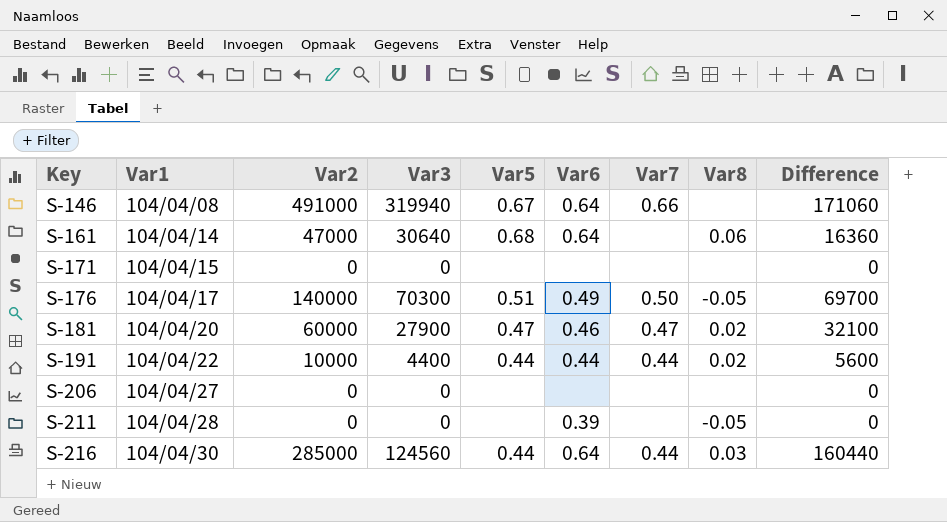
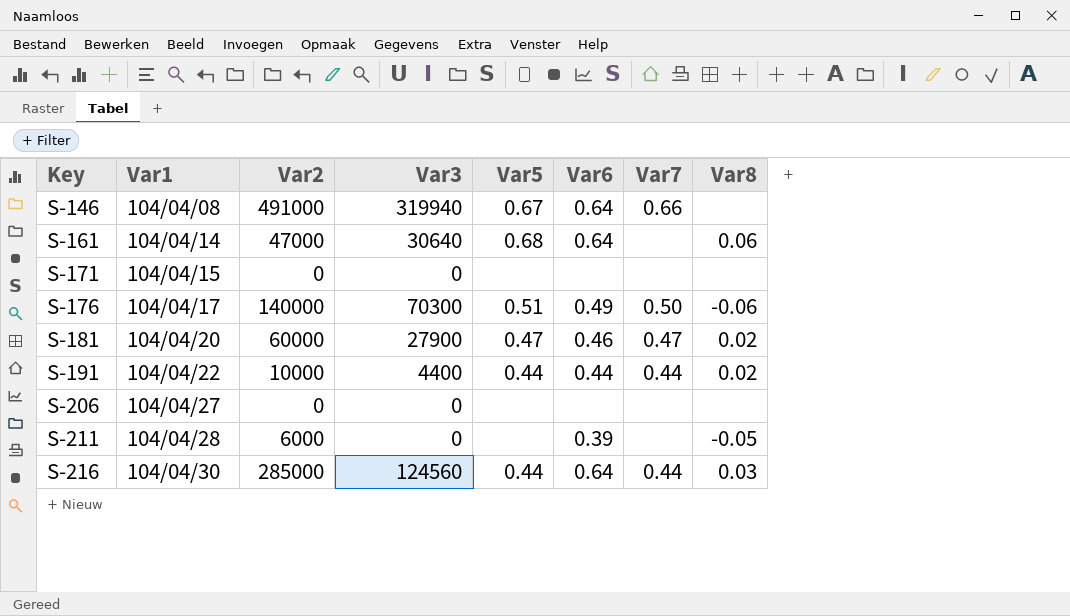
column Difference | formula: [Var2] - [Var3] -> none
S-176 | Var8: -0.05 -> -0.06
S-211 | Var2: 0 -> 6000

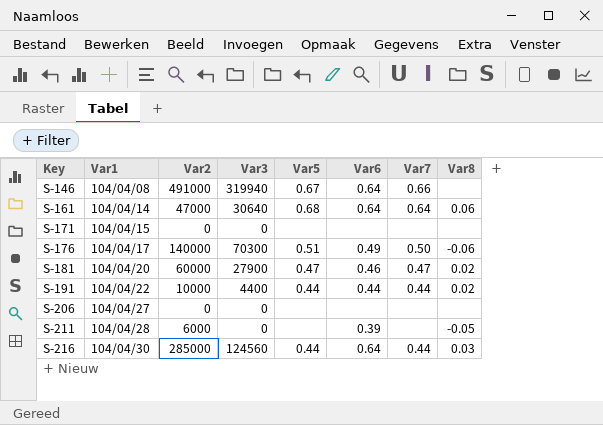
S-161 | Var7: none -> 0.64

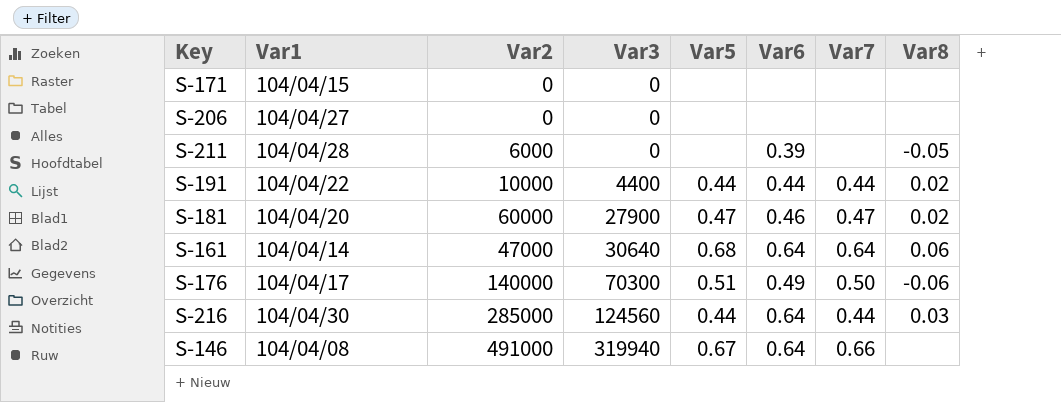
row order: Key ascending -> Var3 ascending

